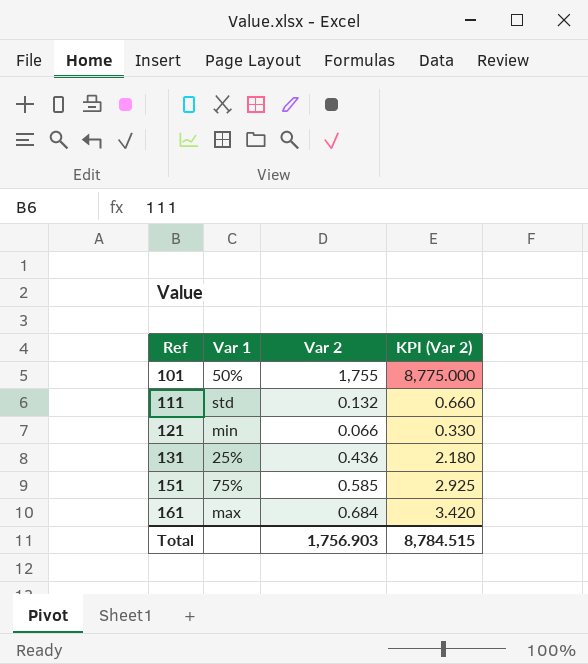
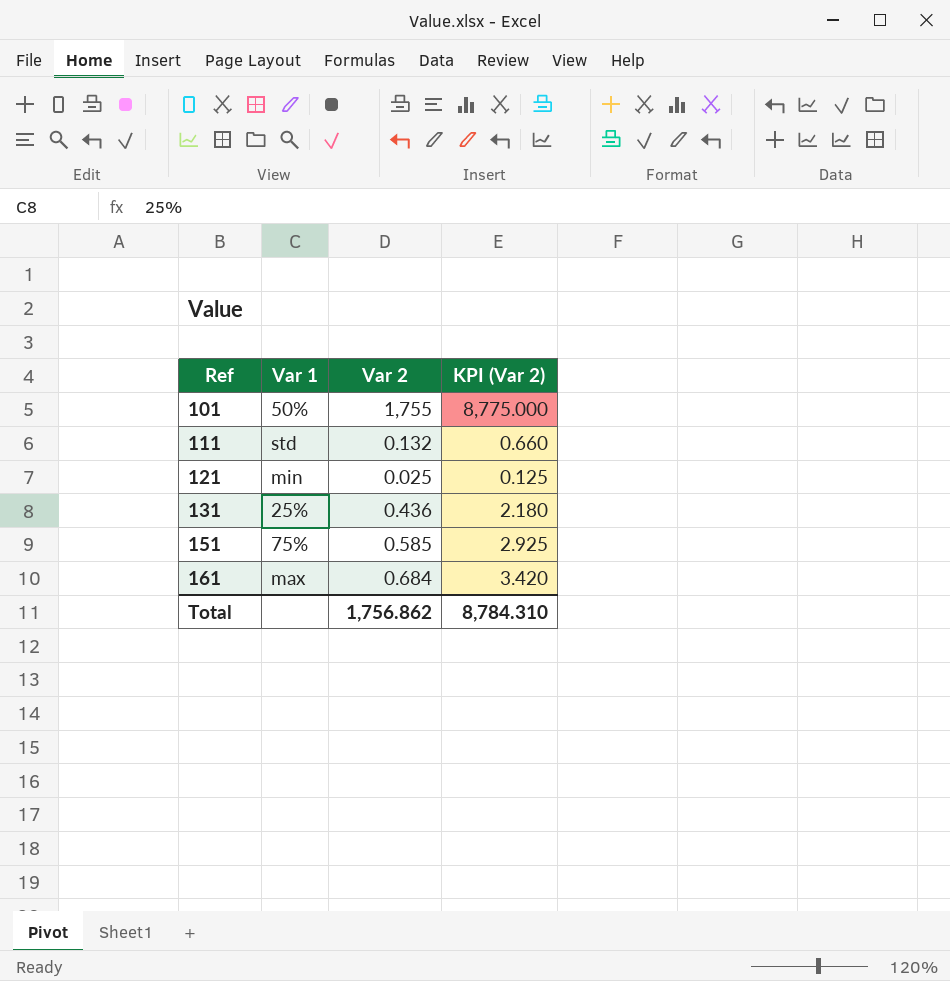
121 | Var 2: 0.066 -> 0.025
121 | KPI (Var 2): 0.330 -> 0.125
Total | Var 2: 1,756.903 -> 1,756.862
Total | KPI (Var 2): 8,784.515 -> 8,784.310

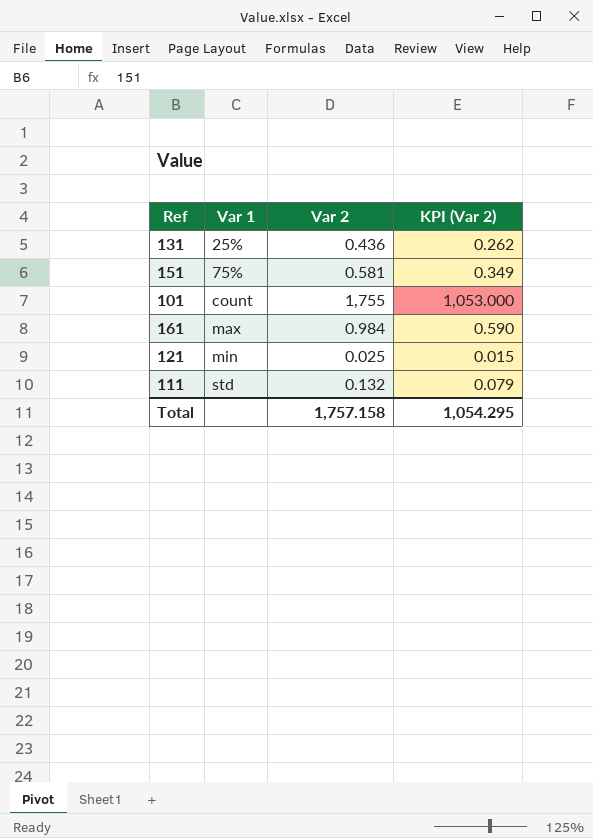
row order: Ref ascending -> Var 1 ascending
column KPI (Var 2) | formula: [Var 2] * 5 -> [Var 2] * 0.6
151 | Var 2: 0.585 -> 0.581
101 | Var 1: 50% -> count
161 | Var 2: 0.684 -> 0.984
Total | Var 2: 1,756.862 -> 1,757.158
Total | KPI (Var 2): 8,784.310 -> 1,054.295

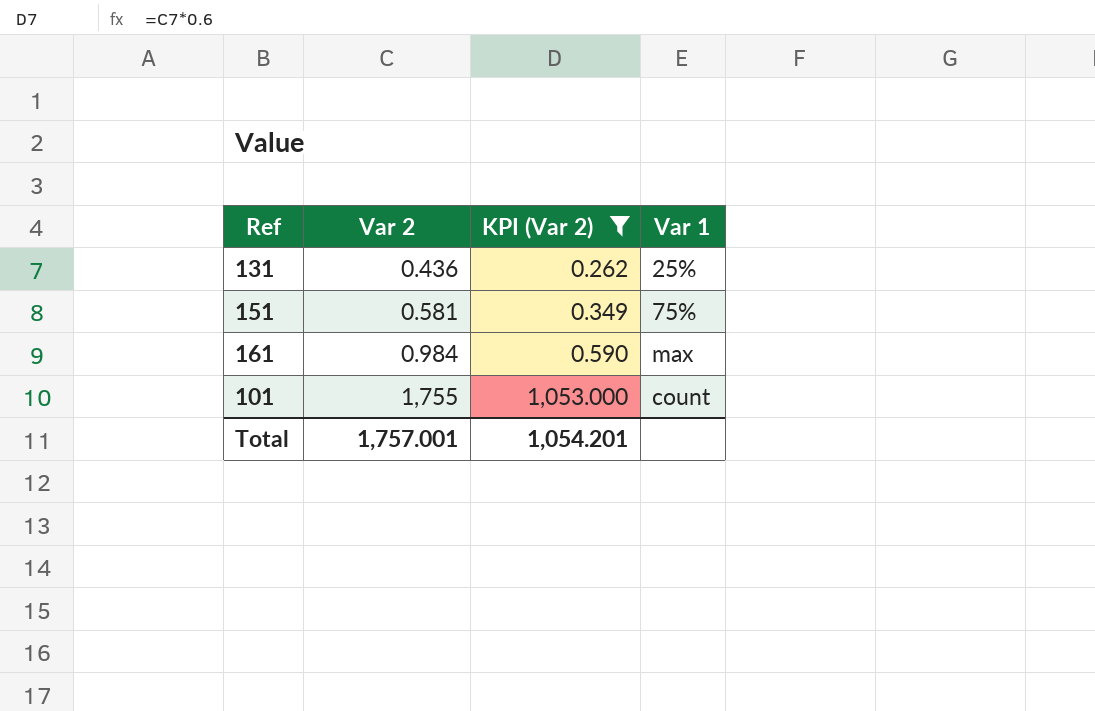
filter: none -> KPI (Var 2) >= 0.262
row order: Var 1 ascending -> Var 2 ascending
column Var 1 | position: 2 -> 4
Total | Var 2: 1,757.158 -> 1,757.001
Total | KPI (Var 2): 1,054.295 -> 1,054.201

